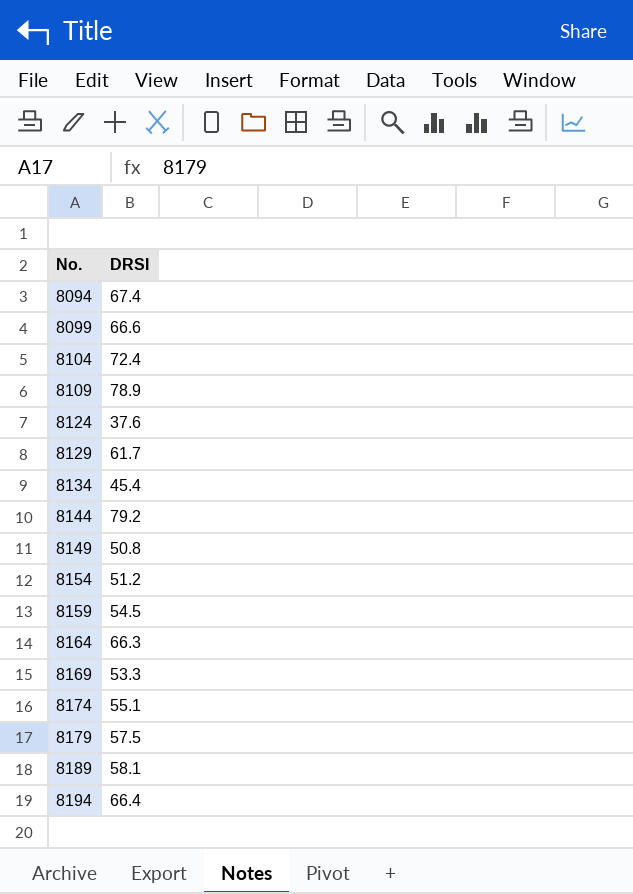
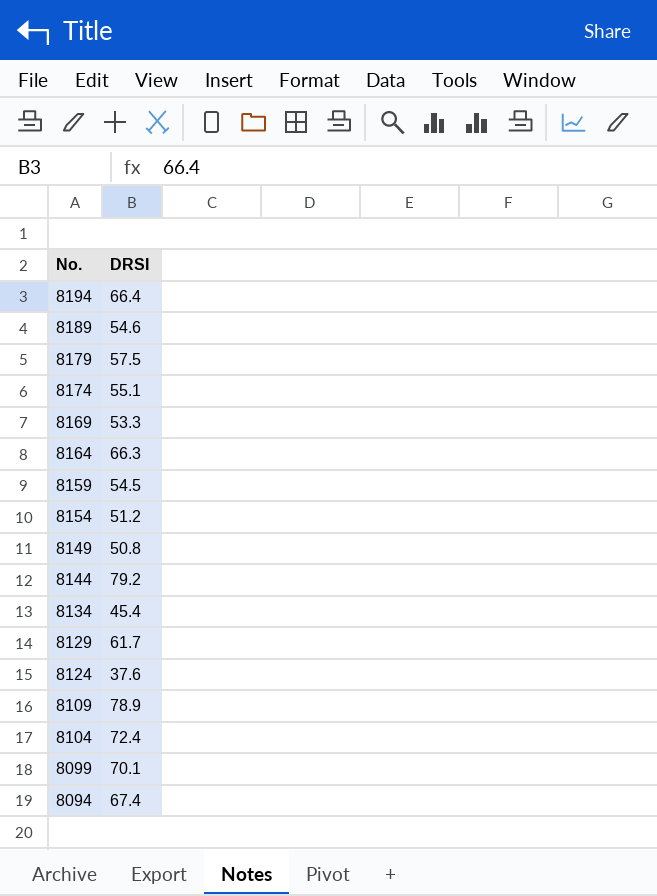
row order: No. ascending -> No. descending
8189 | DRSI: 58.1 -> 54.6
8099 | DRSI: 66.6 -> 70.1

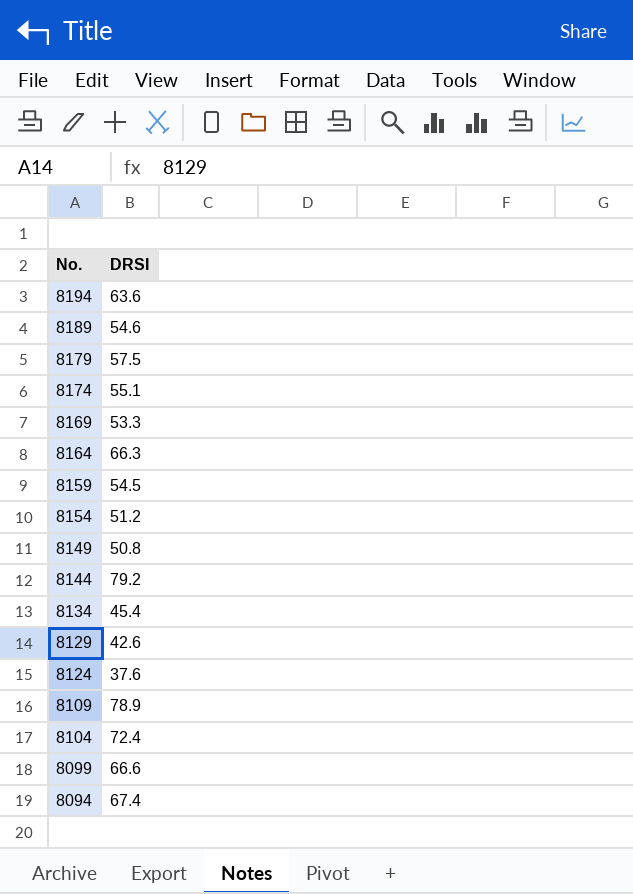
8194 | DRSI: 66.4 -> 63.6
8129 | DRSI: 61.7 -> 42.6
8099 | DRSI: 70.1 -> 66.6

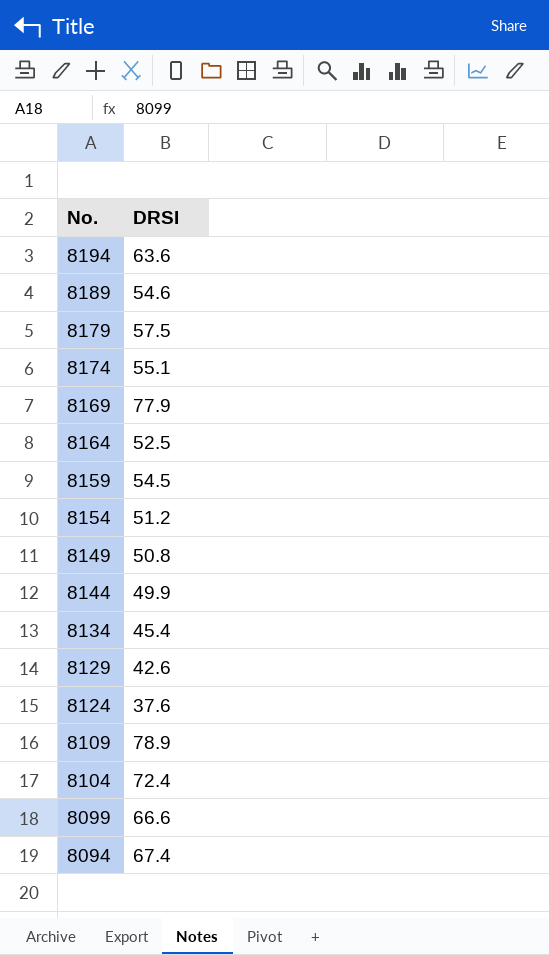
8169 | DRSI: 53.3 -> 77.9
8164 | DRSI: 66.3 -> 52.5
8144 | DRSI: 79.2 -> 49.9

